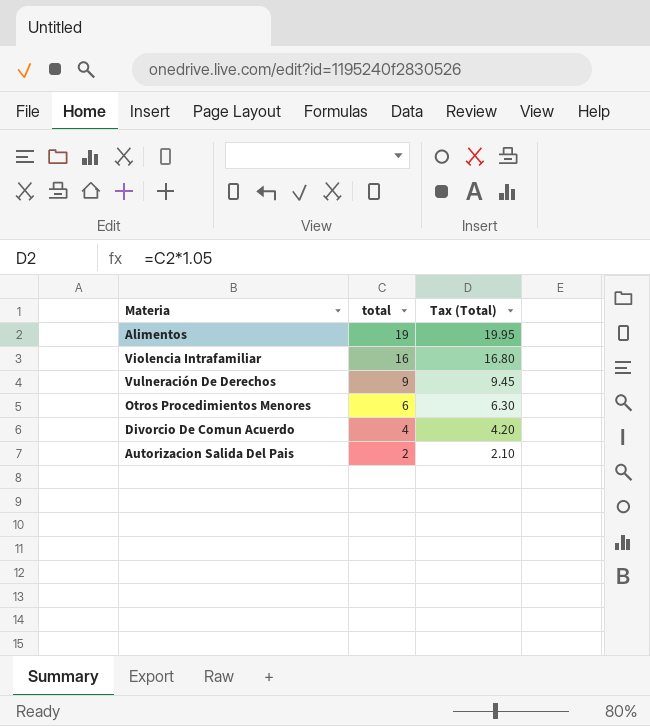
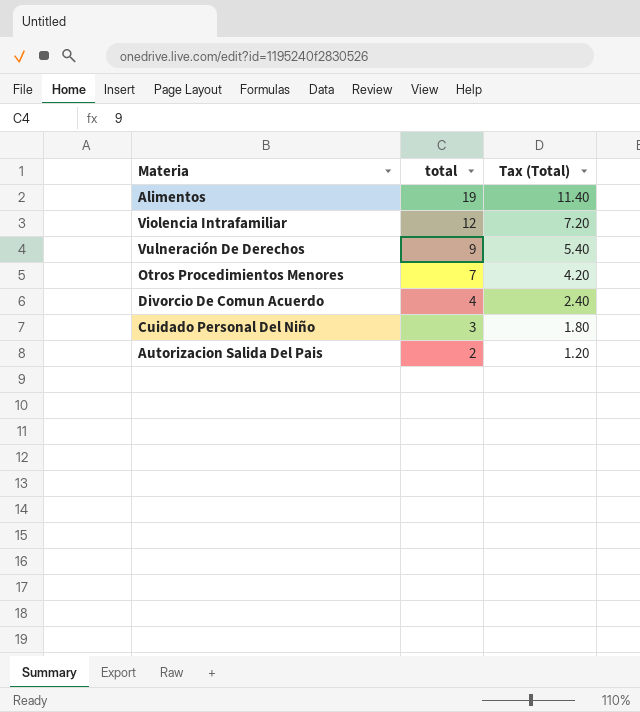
column Tax (Total) | formula: [total] * 1.05 -> [total] * 0.6
Violencia Intrafamiliar | total: 16 -> 12
Otros Procedimientos Menores | total: 6 -> 7
row Cuidado Personal Del Niño: none -> 3 | 1.80

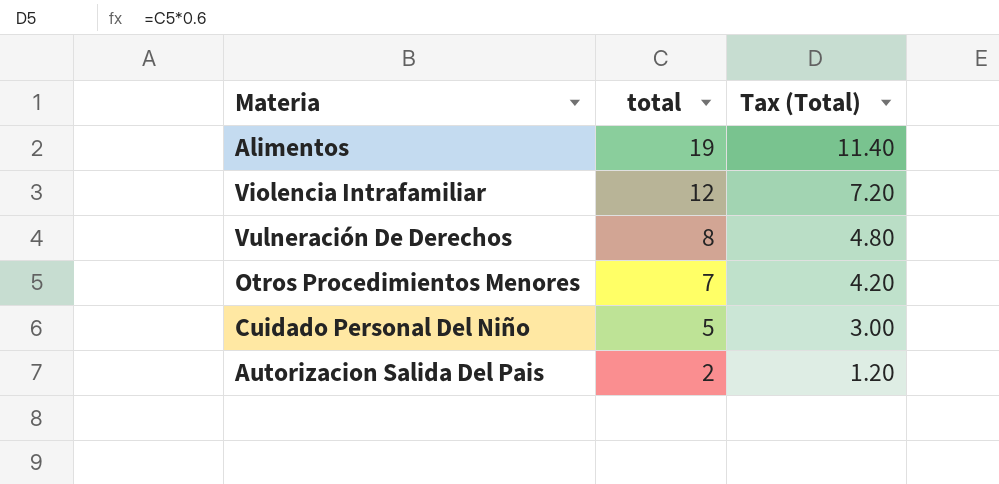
row Divorcio De Comun Acuerdo: 4 | 2.40 -> none
Vulneración De Derechos | total: 9 -> 8
Vulneración De Derechos | Tax (Total): 5.40 -> 4.80
Cuidado Personal Del Niño | total: 3 -> 5
Cuidado Personal Del Niño | Tax (Total): 1.80 -> 3.00

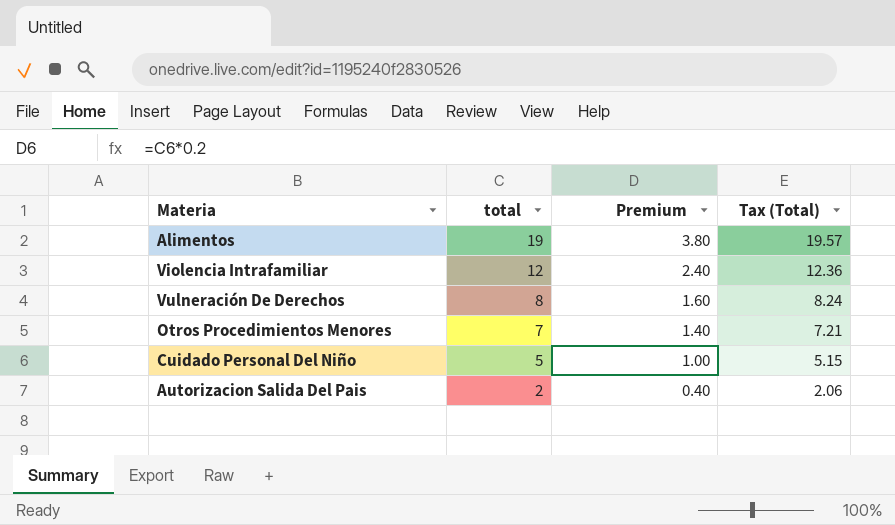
column Premium | formula: none -> [total] * 0.2
column Tax (Total) | formula: [total] * 0.6 -> [total] * 1.03

